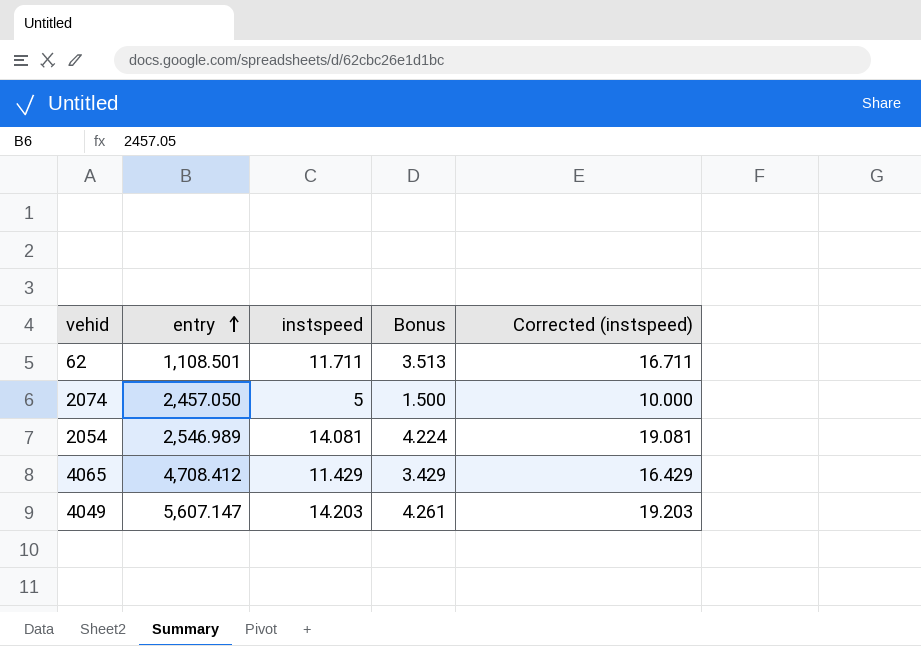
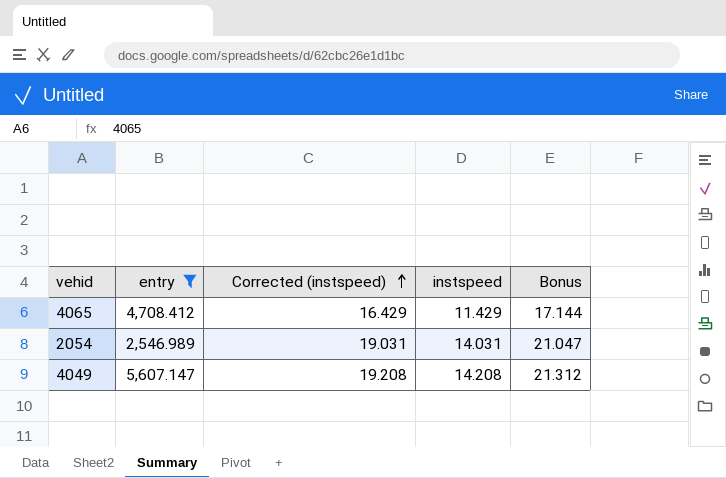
filter: none -> entry >= 2,546.989
row order: entry ascending -> Corrected (instspeed) ascending
column Corrected (instspeed) | position: 5 -> 3
column Bonus | formula: [instspeed] * 0.3 -> [instspeed] * 1.5
2054 | Corrected (instspeed): 19.081 -> 19.031
2054 | instspeed: 14.081 -> 14.031
4049 | Corrected (instspeed): 19.203 -> 19.208
4049 | instspeed: 14.203 -> 14.208

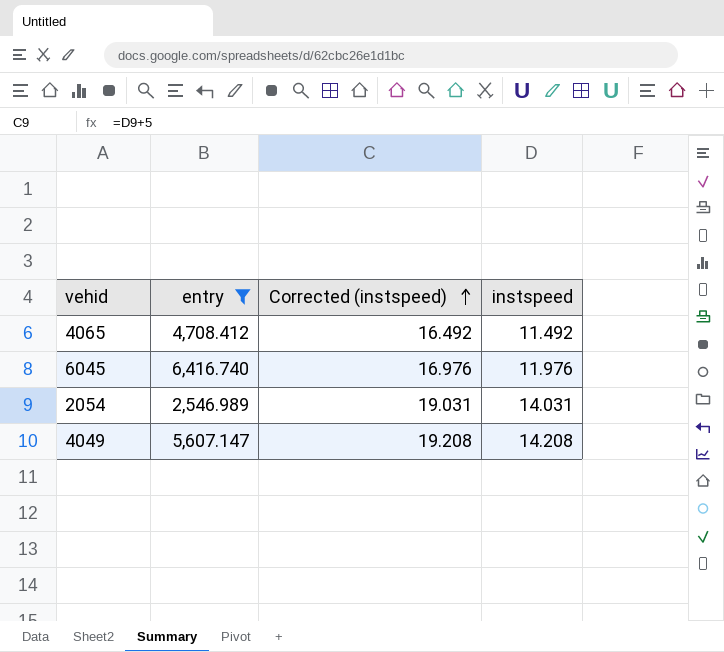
column Bonus | formula: [instspeed] * 1.5 -> none
4065 | Corrected (instspeed): 16.429 -> 16.492
4065 | instspeed: 11.429 -> 11.492
row 6045: none -> 6,416.740 | 16.976 | 11.976

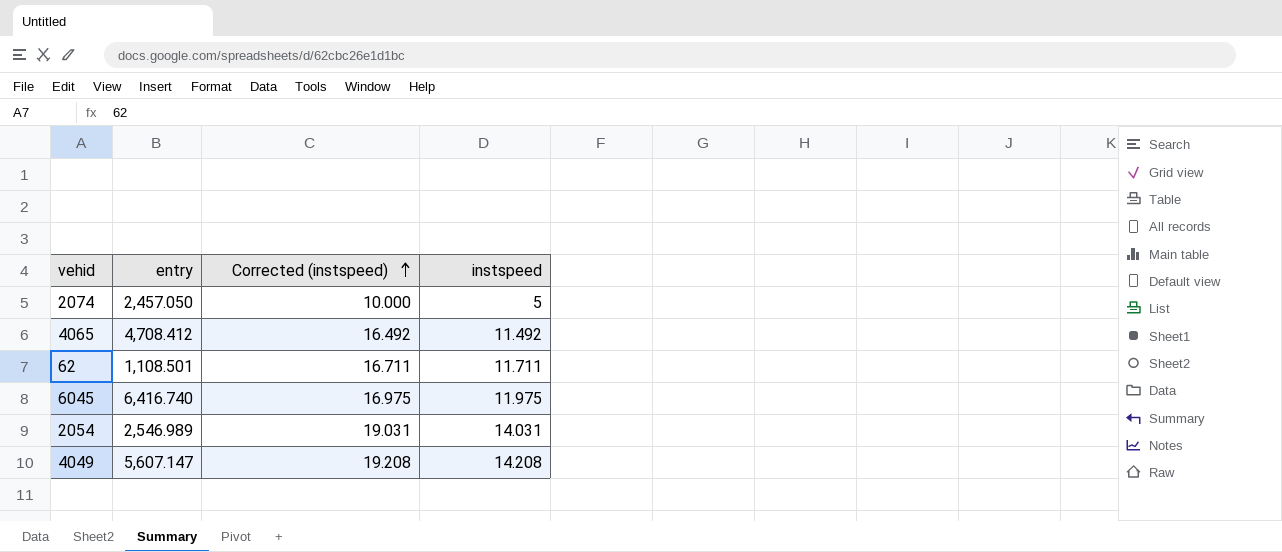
filter: entry >= 2,546.989 -> none
6045 | Corrected (instspeed): 16.976 -> 16.975
6045 | instspeed: 11.976 -> 11.975

